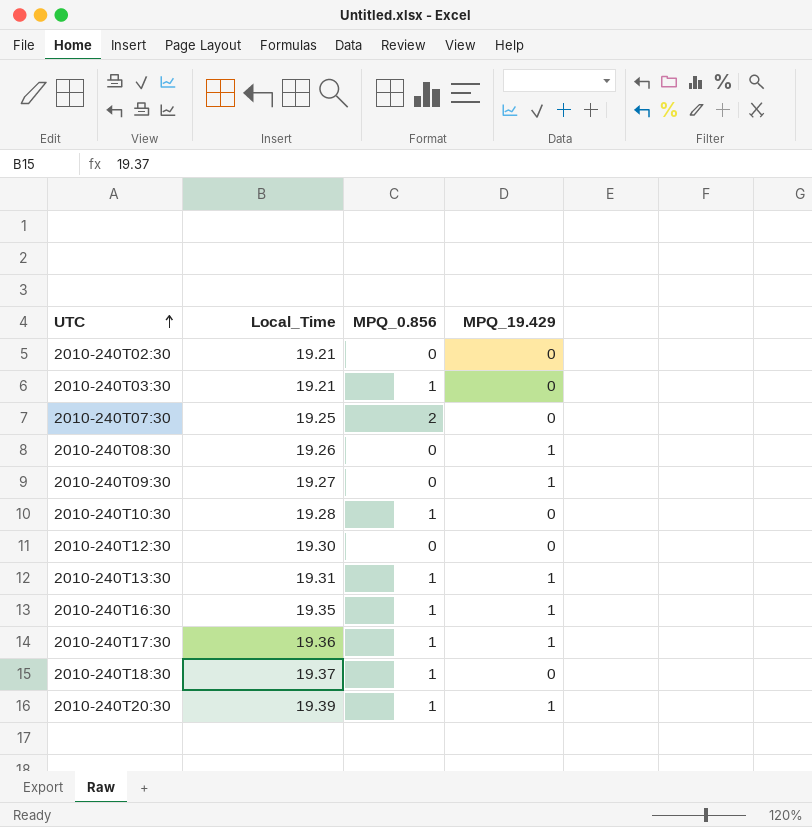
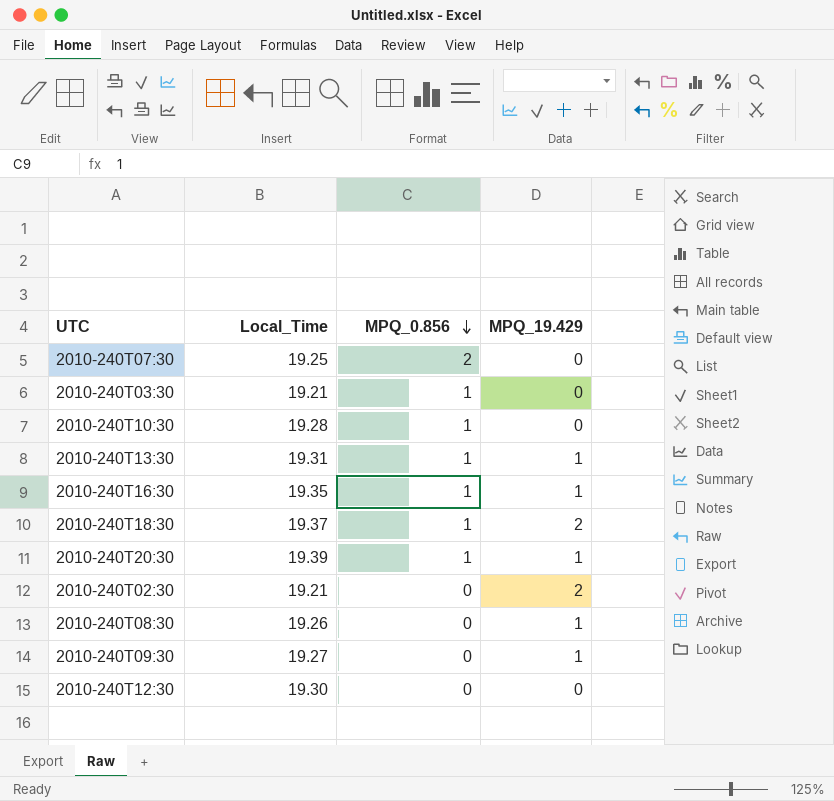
row order: UTC ascending -> MPQ_0.856 descending
row 2010-240T17:30: 19.36 | 1 | 1 -> none
2010-240T18:30 | MPQ_19.429: 0 -> 2
2010-240T02:30 | MPQ_19.429: 0 -> 2

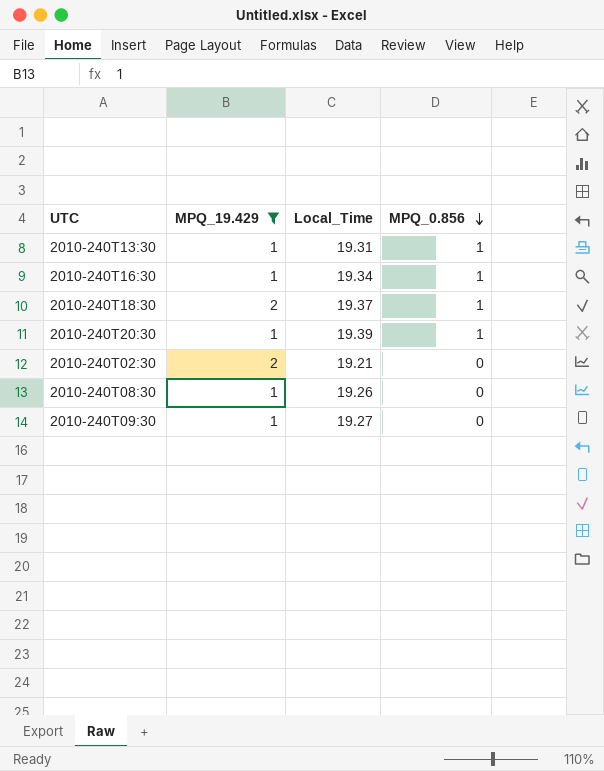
filter: none -> MPQ_19.429 != 0
column MPQ_19.429 | position: 4 -> 2
2010-240T16:30 | Local_Time: 19.35 -> 19.34

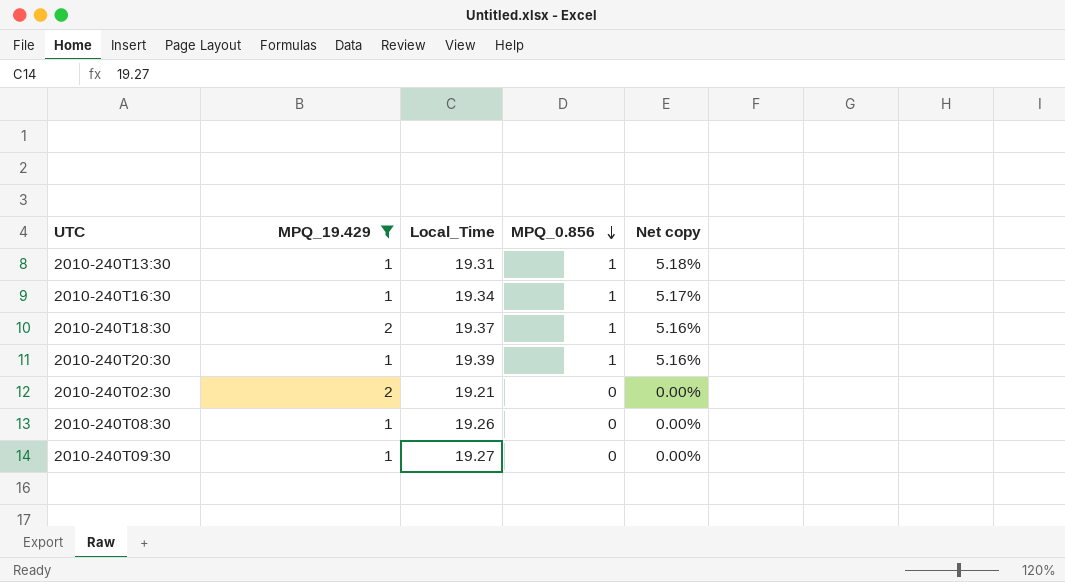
column Net copy | formula: none -> [MPQ_0.856] / [Local_Time]

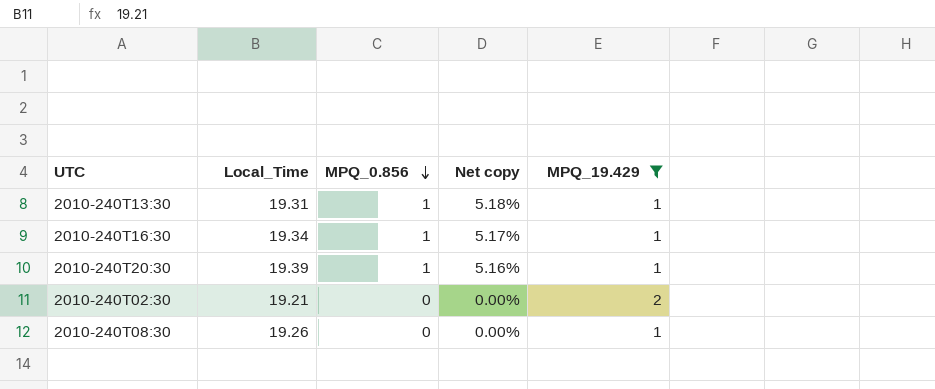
column MPQ_19.429 | position: 2 -> 5
row 2010-240T18:30: 2 | 19.37 | 1 | 5.16% -> none
row 2010-240T09:30: 1 | 19.27 | 0 | 0.00% -> none

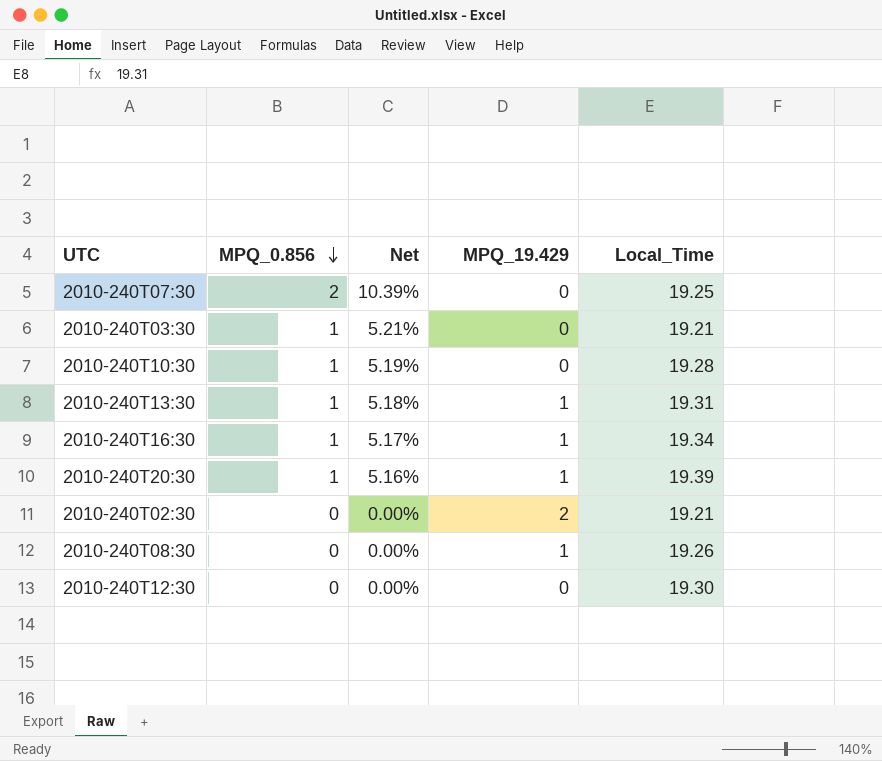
filter: MPQ_19.429 != 0 -> none
column name: Net copy -> Net
column Local_Time | position: 2 -> 5

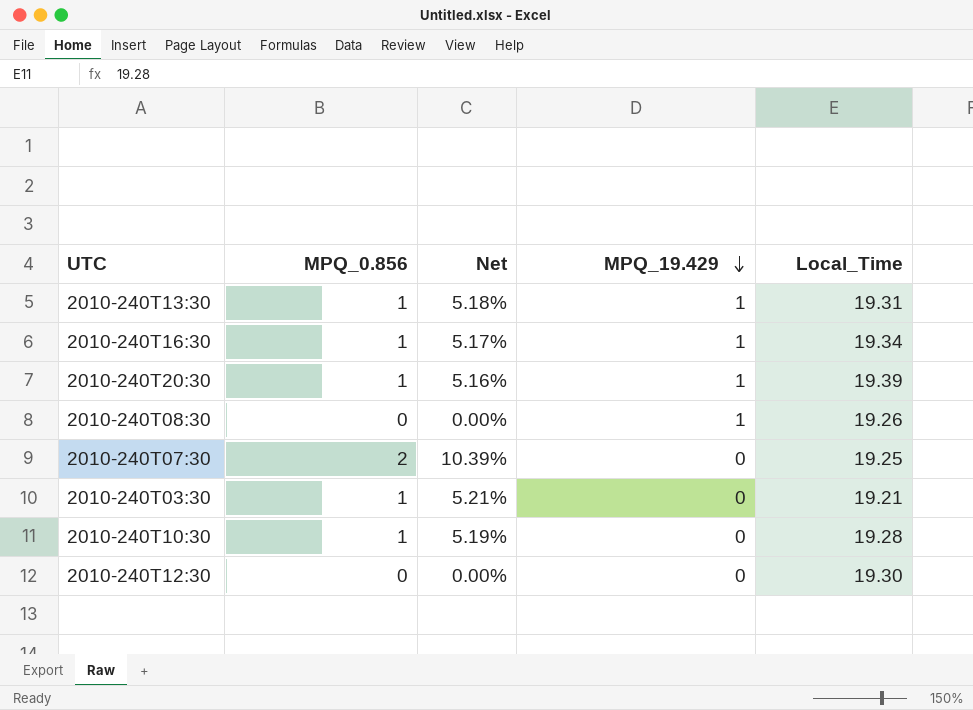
row order: MPQ_0.856 descending -> MPQ_19.429 descending
row 2010-240T02:30: 0 | 0.00% | 2 | 19.21 -> none

